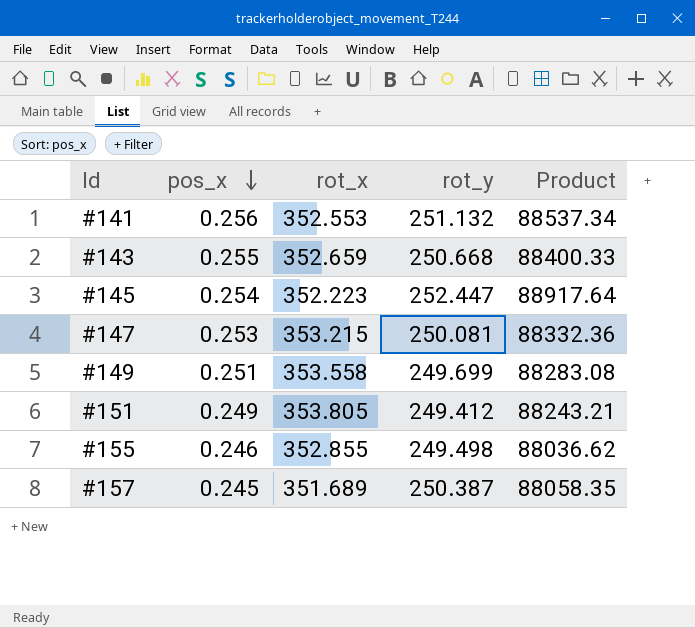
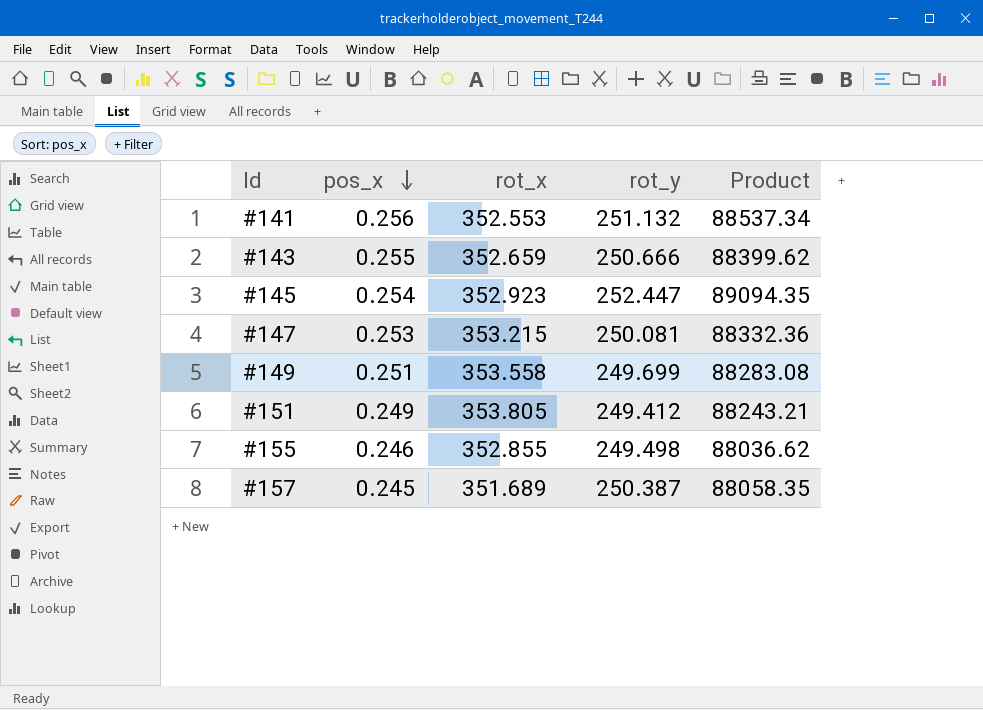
#143 | rot_y: 250.668 -> 250.666
#143 | Product: 88400.33 -> 88399.62
#145 | rot_x: 352.223 -> 352.923
#145 | Product: 88917.64 -> 89094.35

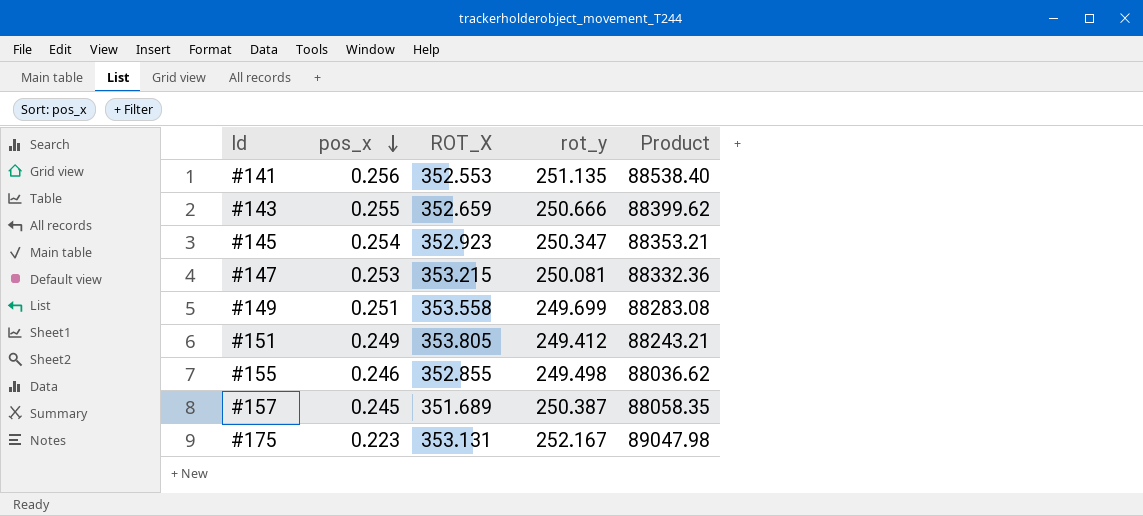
column name: rot_x -> ROT_X
#141 | rot_y: 251.132 -> 251.135
#141 | Product: 88537.34 -> 88538.40
#145 | rot_y: 252.447 -> 250.347
#145 | Product: 89094.35 -> 88353.21
row #175: none -> 0.223 | 353.131 | 252.167 | 89047.98

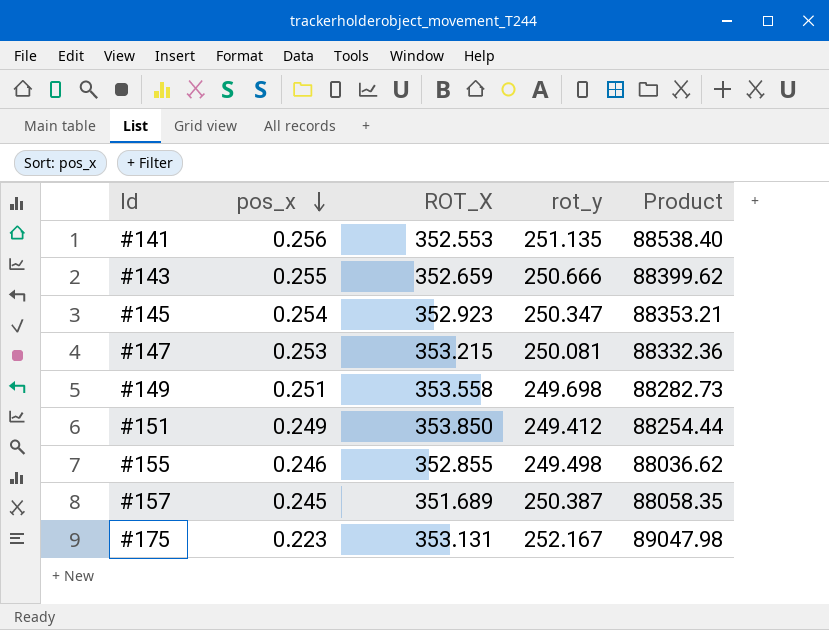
#149 | rot_y: 249.699 -> 249.698
#149 | Product: 88283.08 -> 88282.73
#151 | ROT_X: 353.805 -> 353.850
#151 | Product: 88243.21 -> 88254.44

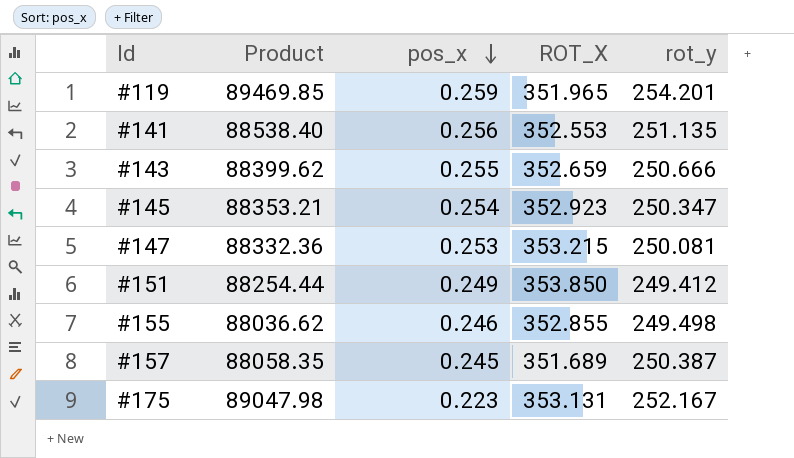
column Product | position: 5 -> 2
row #149: 0.251 | 353.558 | 249.698 | 88282.73 -> none
row #119: none -> 89469.85 | 0.259 | 351.965 | 254.201

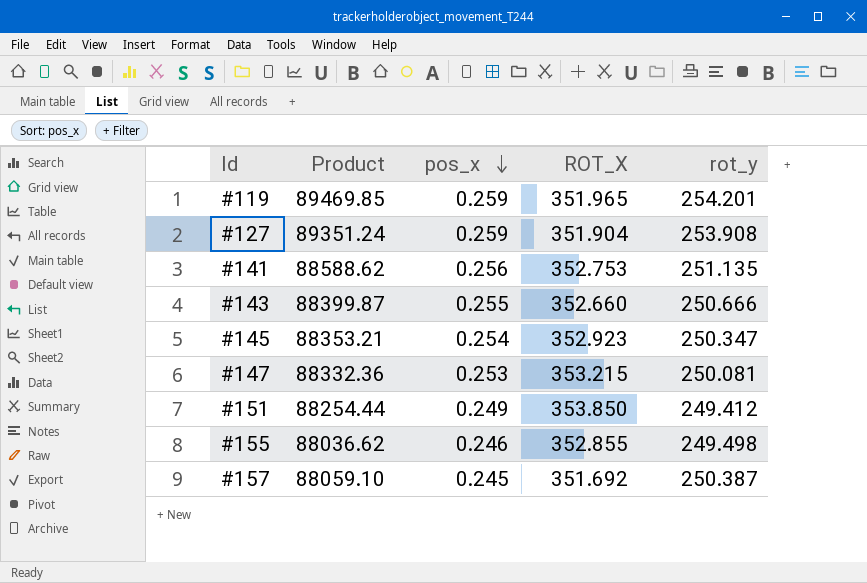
row #175: 89047.98 | 0.223 | 353.131 | 252.167 -> none
row #127: none -> 89351.24 | 0.259 | 351.904 | 253.908
#141 | Product: 88538.40 -> 88588.62
#141 | ROT_X: 352.553 -> 352.753
#143 | Product: 88399.62 -> 88399.87
#143 | ROT_X: 352.659 -> 352.660
#157 | Product: 88058.35 -> 88059.10
#157 | ROT_X: 351.689 -> 351.692

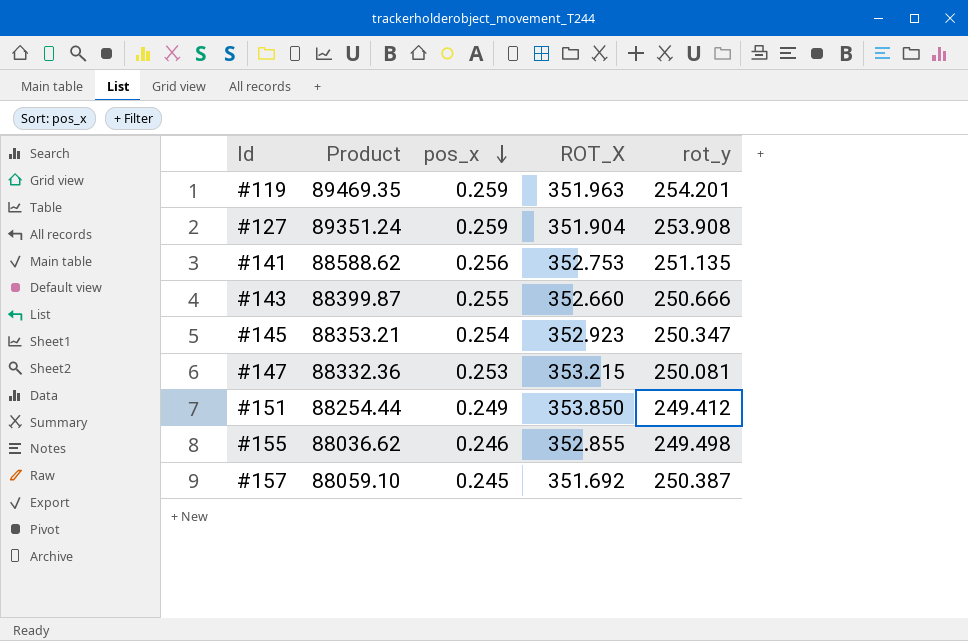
#119 | Product: 89469.85 -> 89469.35
#119 | ROT_X: 351.965 -> 351.963

